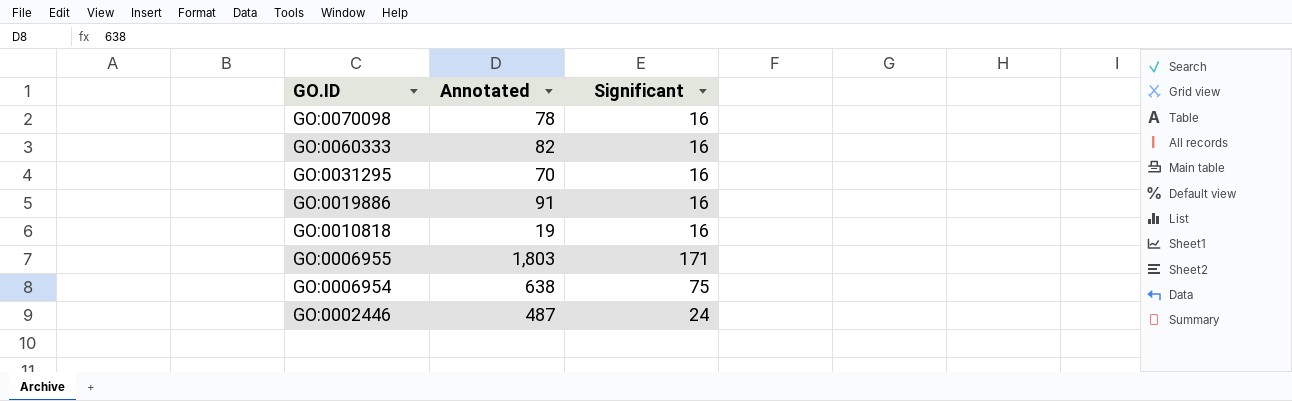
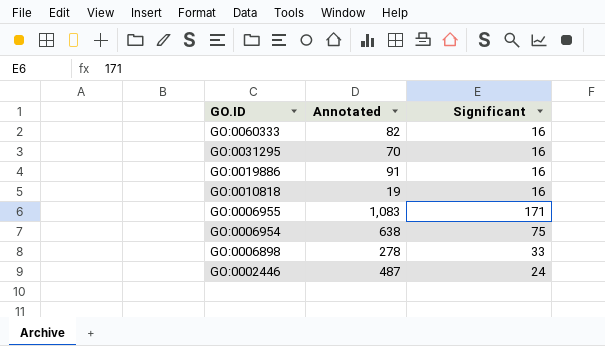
row GO:0070098: 78 | 16 -> none
GO:0006955 | Annotated: 1,803 -> 1,083
row GO:0006898: none -> 278 | 33

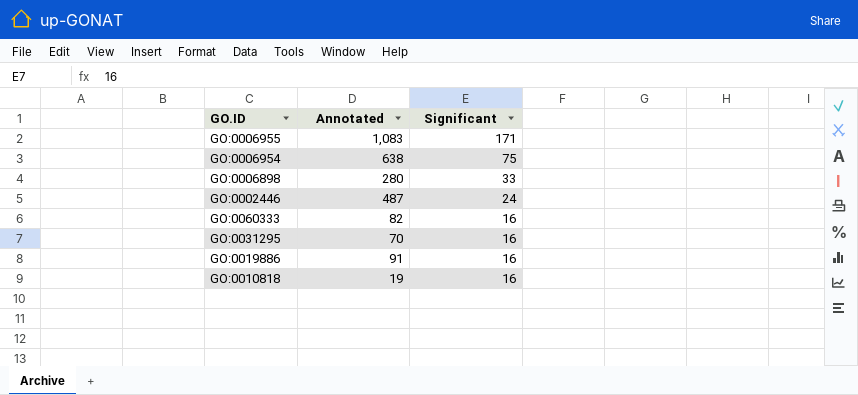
row order: GO.ID descending -> Significant descending
GO:0006898 | Annotated: 278 -> 280

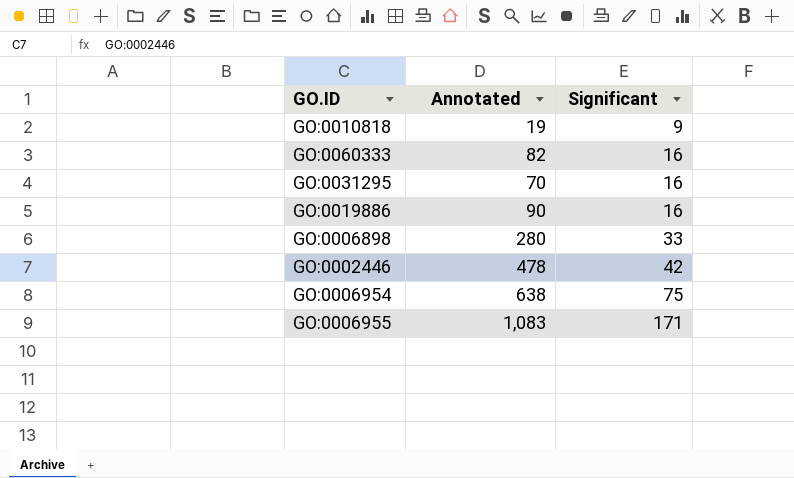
row order: Significant descending -> Significant ascending
GO:0010818 | Significant: 16 -> 9
GO:0019886 | Annotated: 91 -> 90
GO:0002446 | Annotated: 487 -> 478
GO:0002446 | Significant: 24 -> 42

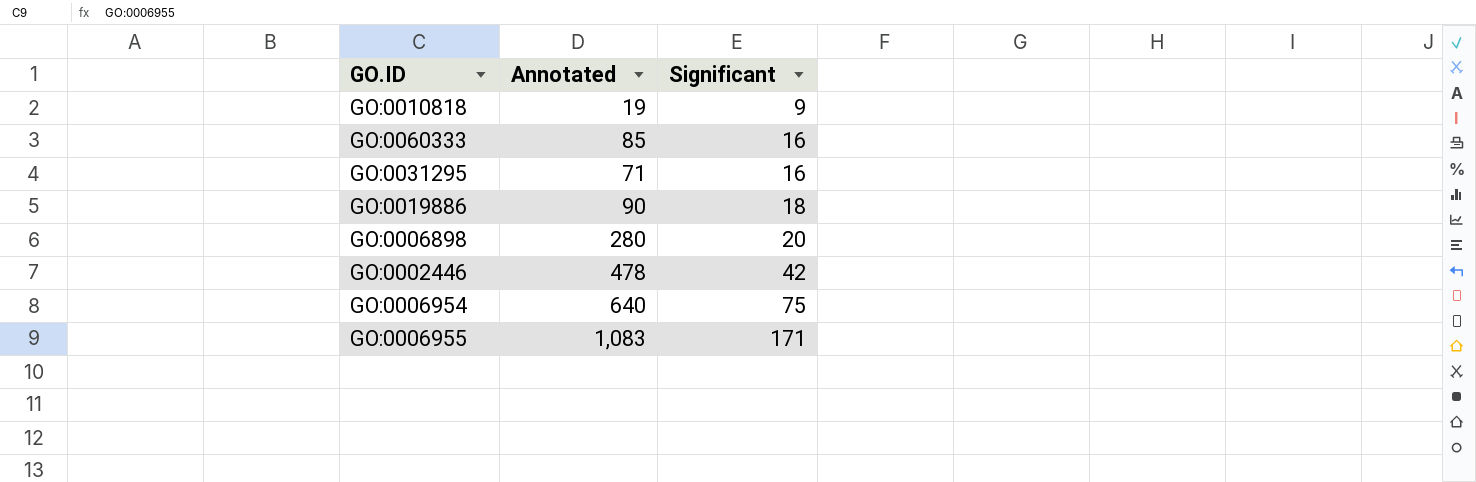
GO:0060333 | Annotated: 82 -> 85
GO:0031295 | Annotated: 70 -> 71
GO:0019886 | Significant: 16 -> 18
GO:0006898 | Significant: 33 -> 20
GO:0006954 | Annotated: 638 -> 640

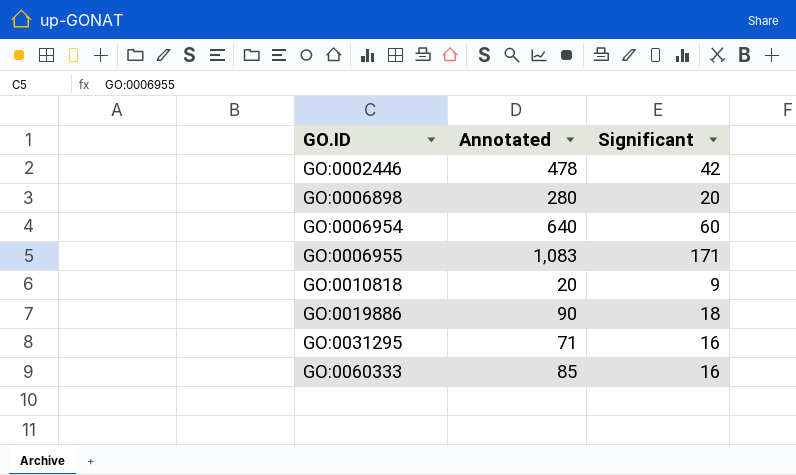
row order: Significant ascending -> GO.ID ascending
GO:0006954 | Significant: 75 -> 60
GO:0010818 | Annotated: 19 -> 20

